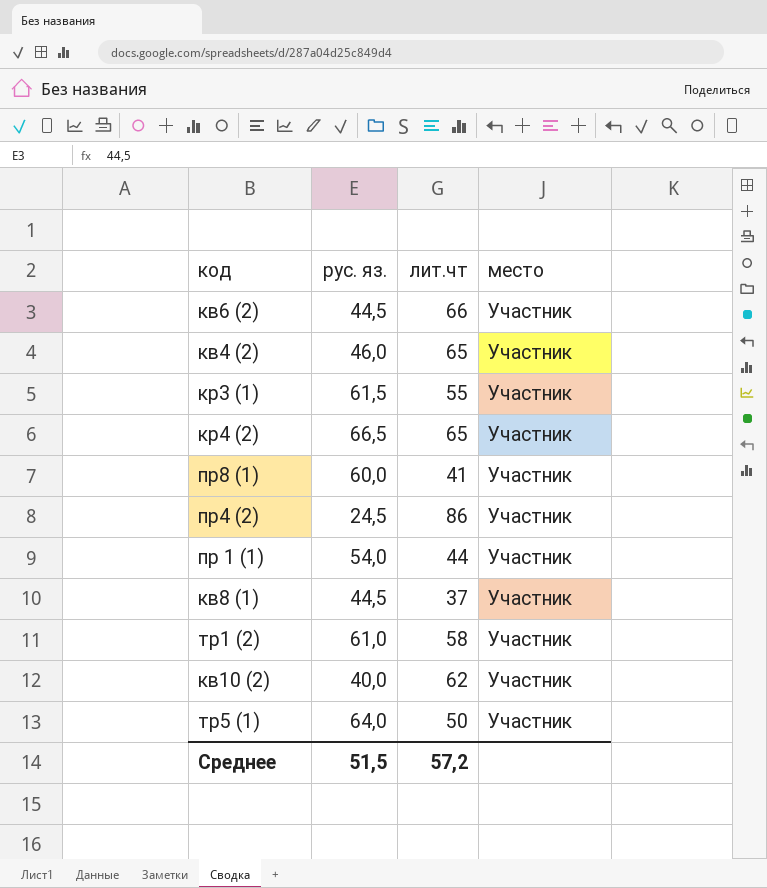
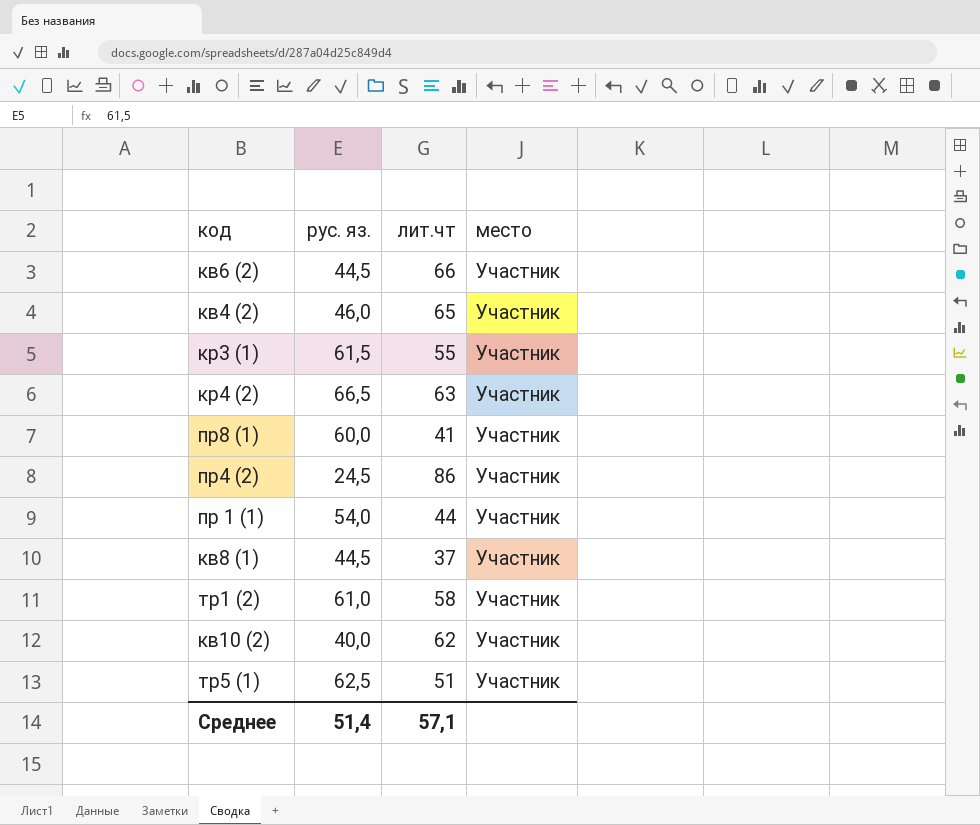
кр4 (2) | лит.чт: 65 -> 63
тр5 (1) | рус. яз.: 64,0 -> 62,5
тр5 (1) | лит.чт: 50 -> 51
Среднее | рус. яз.: 51,5 -> 51,4
Среднее | лит.чт: 57,2 -> 57,1

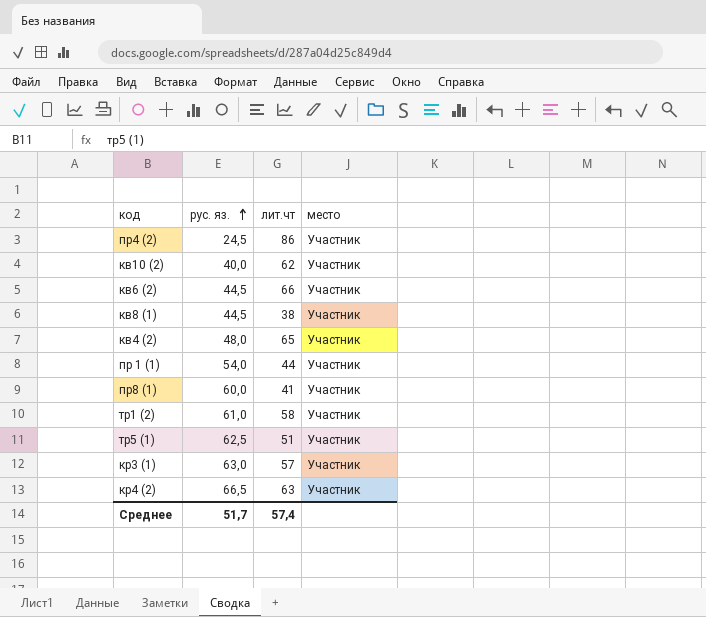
row order: none -> рус. яз. ascending
кв8 (1) | лит.чт: 37 -> 38
кв4 (2) | рус. яз.: 46,0 -> 48,0
кр3 (1) | рус. яз.: 61,5 -> 63,0
кр3 (1) | лит.чт: 55 -> 57
Среднее | рус. яз.: 51,4 -> 51,7
Среднее | лит.чт: 57,1 -> 57,4

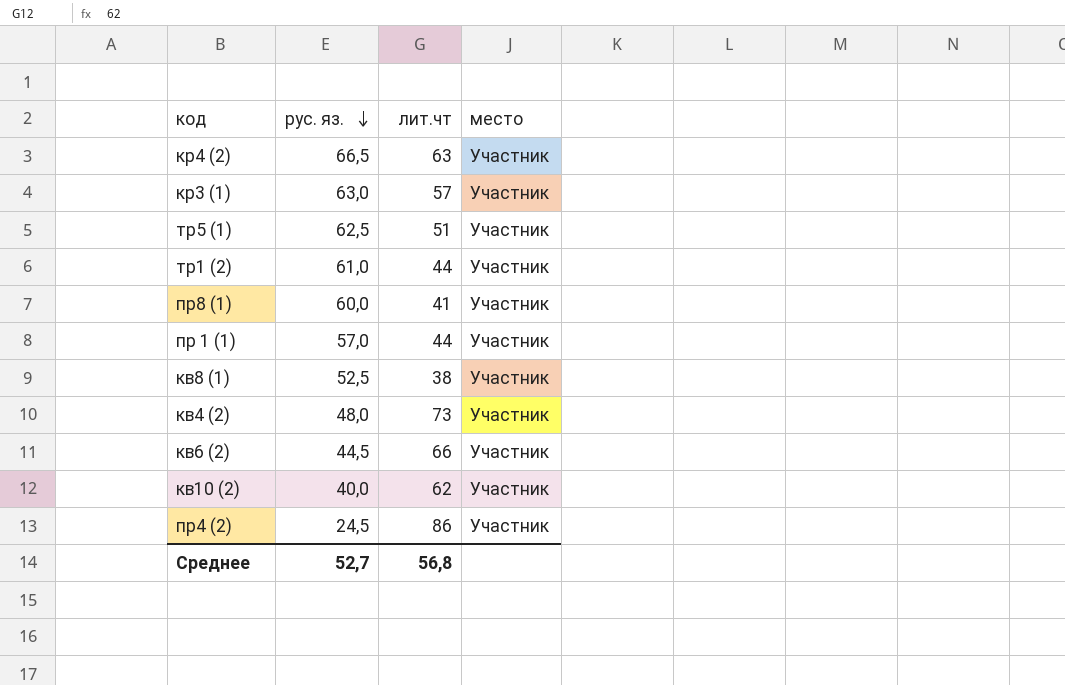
row order: рус. яз. ascending -> рус. яз. descending
тр1 (2) | лит.чт: 58 -> 44
пр 1 (1) | рус. яз.: 54,0 -> 57,0
кв8 (1) | рус. яз.: 44,5 -> 52,5
кв4 (2) | лит.чт: 65 -> 73
Среднее | рус. яз.: 51,7 -> 52,7
Среднее | лит.чт: 57,4 -> 56,8

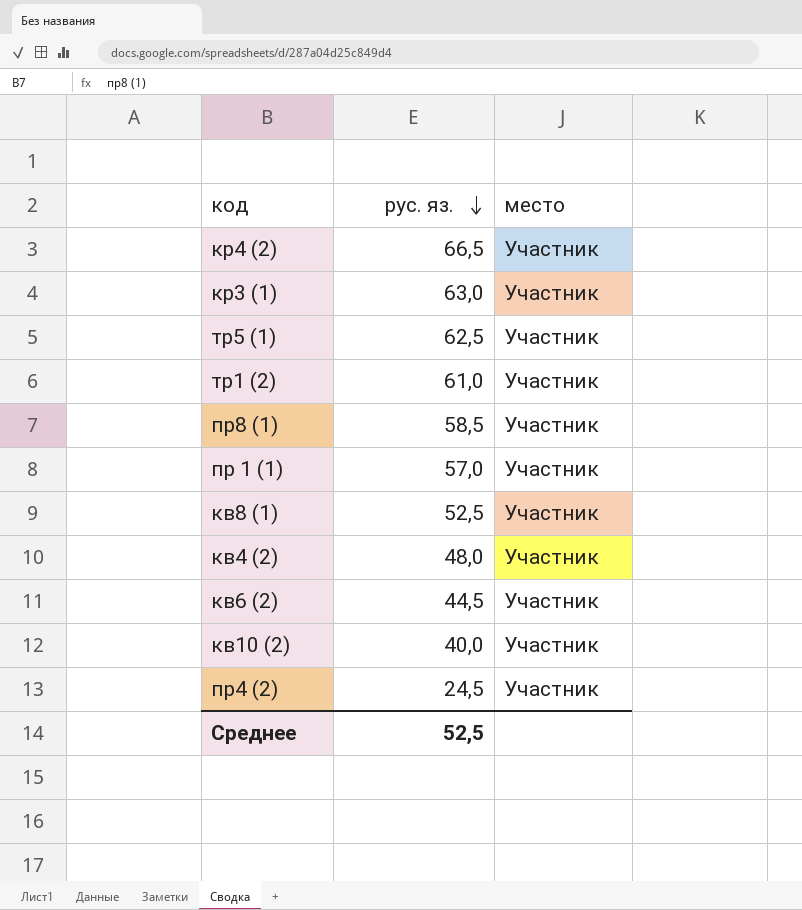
column лит.чт | position: 3 -> none
пр8 (1) | рус. яз.: 60,0 -> 58,5
Среднее | рус. яз.: 52,7 -> 52,5

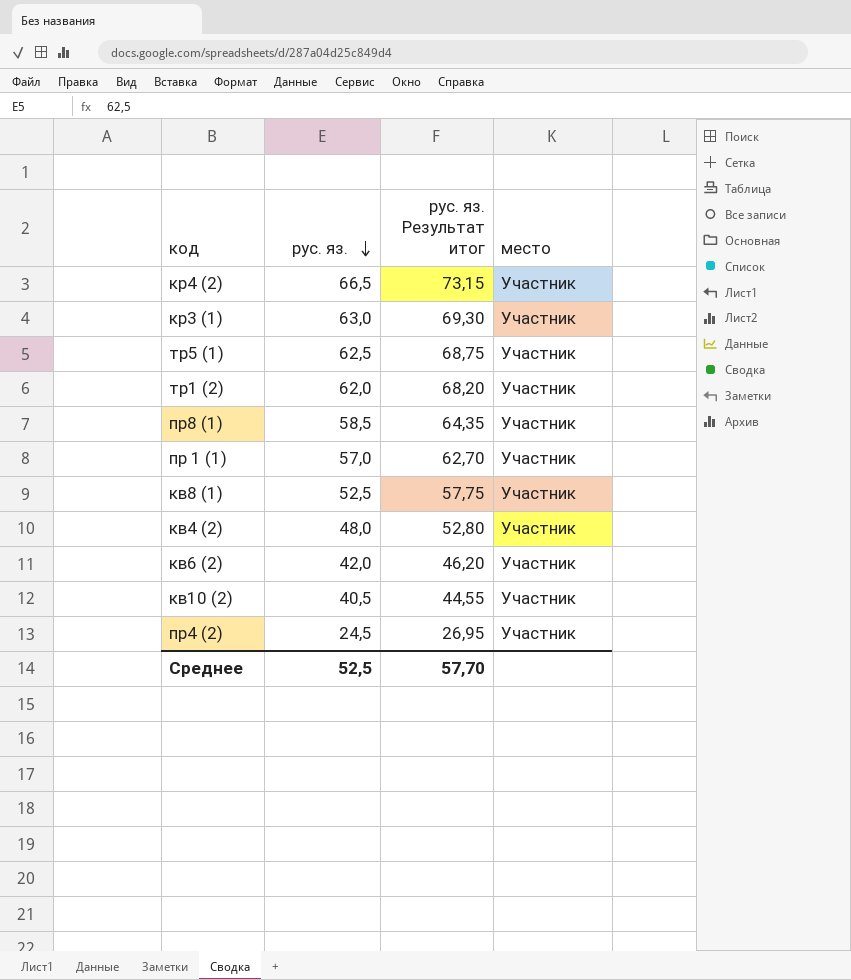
column рус. яз. Результат итог | formula: none -> [рус. яз.] * 1,1
тр1 (2) | рус. яз.: 61,0 -> 62,0
кв6 (2) | рус. яз.: 44,5 -> 42,0
кв10 (2) | рус. яз.: 40,0 -> 40,5

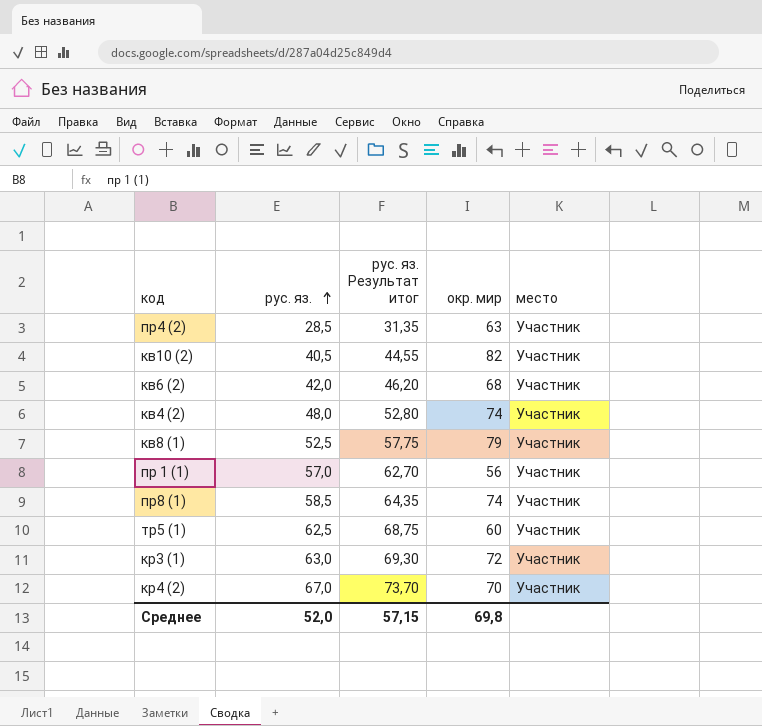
row order: рус. яз. descending -> рус. яз. ascending
column окр. мир | position: none -> 4
row тр1 (2): 62,0 | 68,20 | Участник -> none
пр4 (2) | рус. яз.: 24,5 -> 28,5
пр4 (2) | рус. яз. Результат итог: 26,95 -> 31,35
кр4 (2) | рус. яз.: 66,5 -> 67,0
кр4 (2) | рус. яз. Результат итог: 73,15 -> 73,70
Среднее | рус. яз.: 52,5 -> 52,0
Среднее | рус. яз. Результат итог: 57,70 -> 57,15

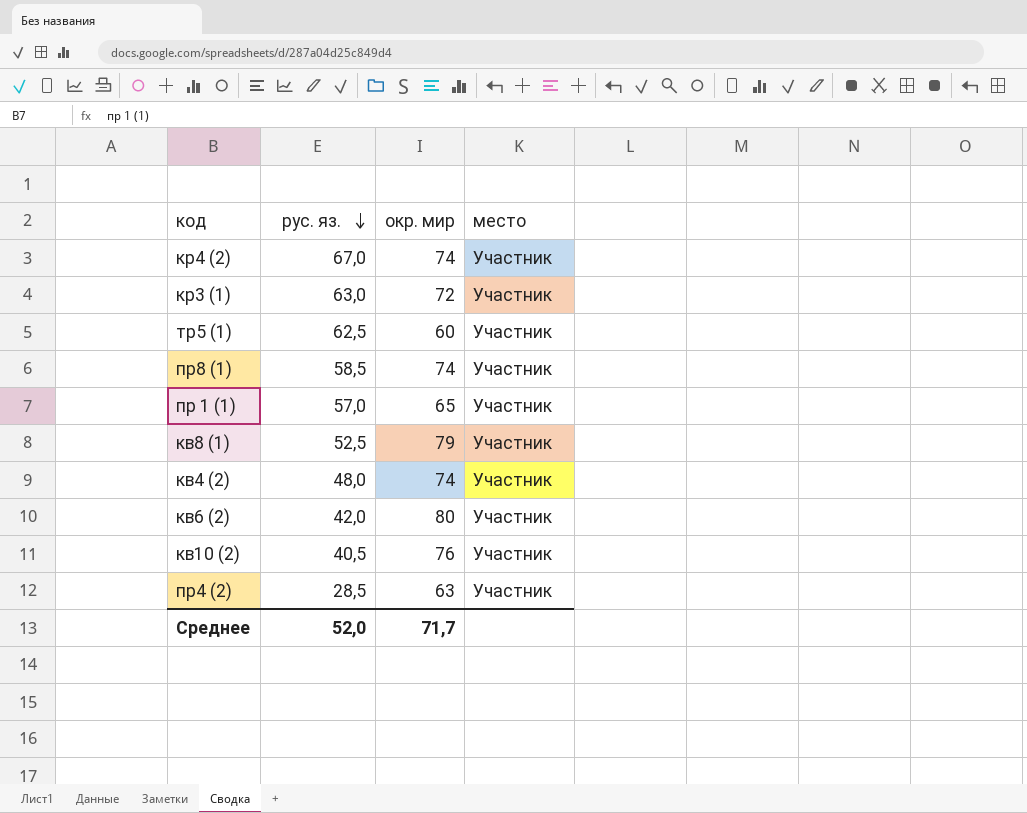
row order: рус. яз. ascending -> рус. яз. descending
column рус. яз. Результат итог | formula: [рус. яз.] * 1,1 -> none
кр4 (2) | окр. мир: 70 -> 74
пр 1 (1) | окр. мир: 56 -> 65
кв6 (2) | окр. мир: 68 -> 80
кв10 (2) | окр. мир: 82 -> 76
Среднее | окр. мир: 69,8 -> 71,7

